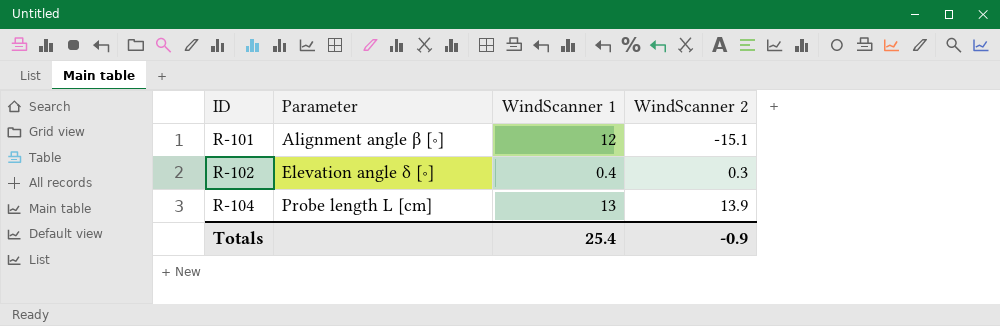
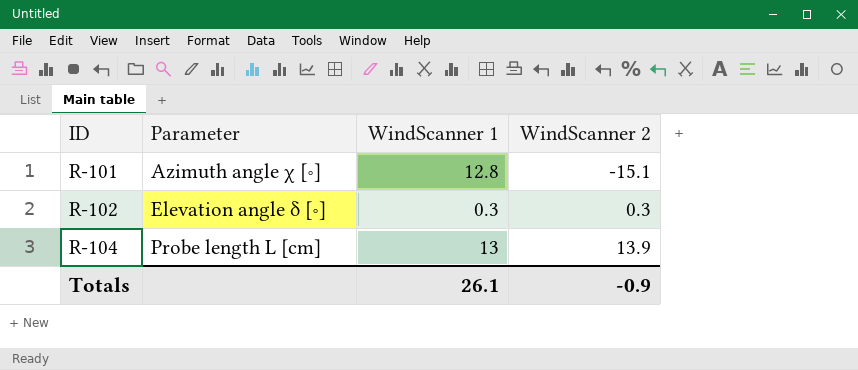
R-101 | Parameter: Alignment angle β [∘] -> Azimuth angle χ [∘]
R-101 | WindScanner 1: 12 -> 12.8
R-102 | WindScanner 1: 0.4 -> 0.3
Totals | WindScanner 1: 25.4 -> 26.1

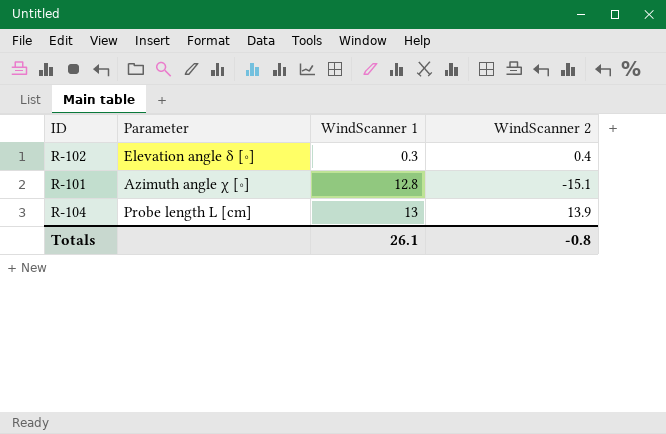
row order: ID ascending -> WindScanner 1 ascending
R-102 | WindScanner 2: 0.3 -> 0.4
Totals | WindScanner 2: -0.9 -> -0.8

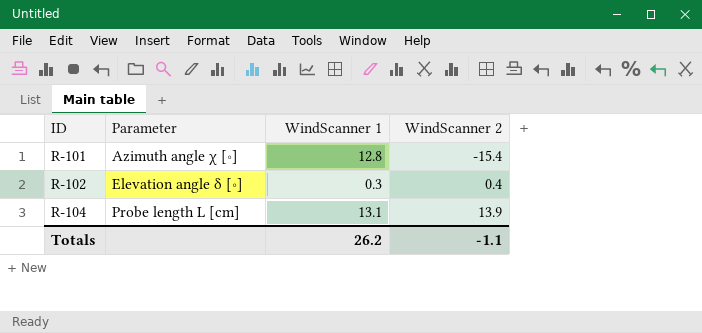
row order: WindScanner 1 ascending -> ID ascending
R-101 | WindScanner 2: -15.1 -> -15.4
R-104 | WindScanner 1: 13 -> 13.1
Totals | WindScanner 1: 26.1 -> 26.2
Totals | WindScanner 2: -0.8 -> -1.1

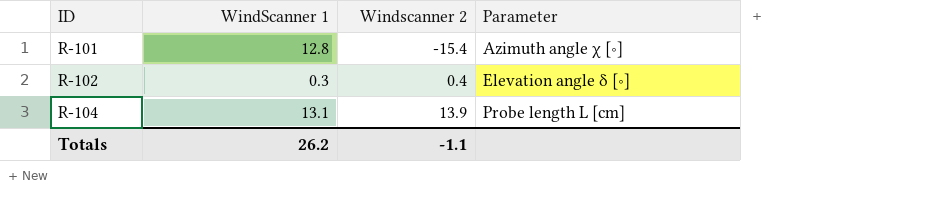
column name: WindScanner 2 -> Windscanner 2
column Parameter | position: 2 -> 4

